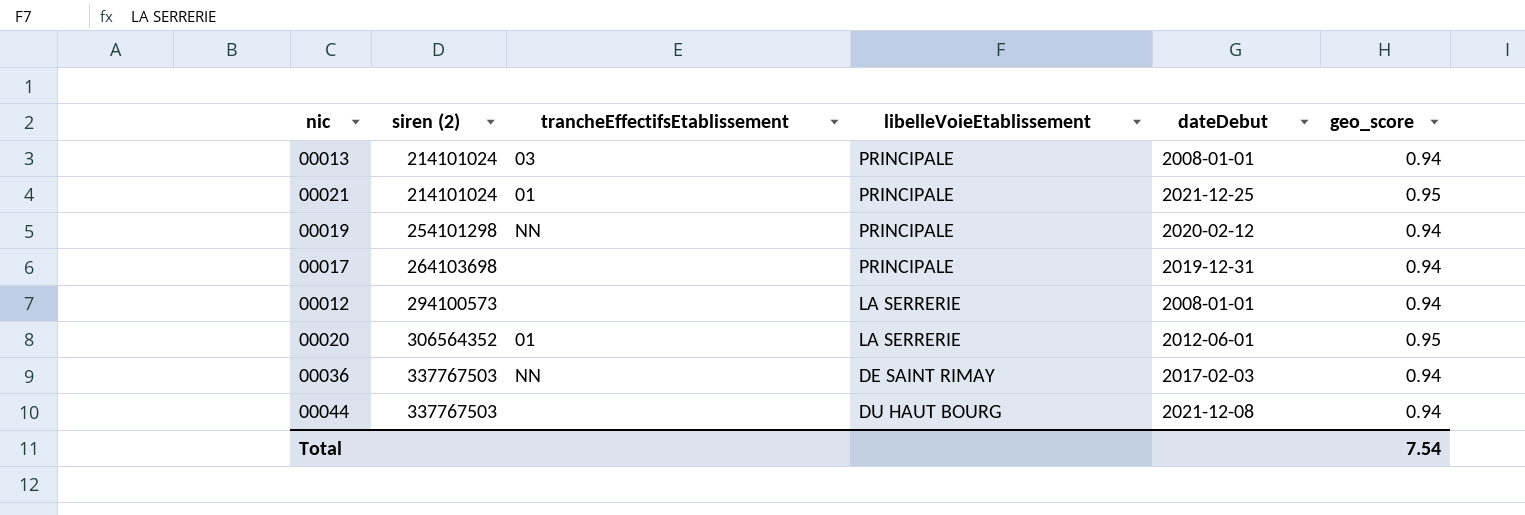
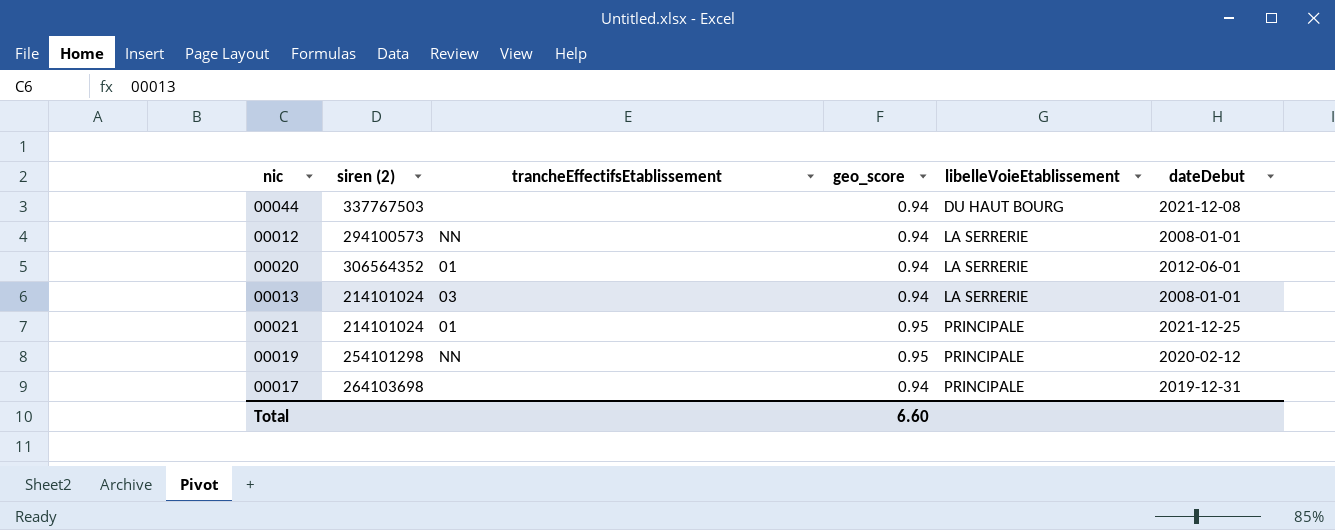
row order: siren (2) ascending -> libelleVoieEtablissement ascending
column geo_score | position: 6 -> 4
row 00036: 337767503 | NN | DE SAINT RIMAY | 2017-02-03 | 0.94 -> none
00012 | trancheEffectifsEtablissement: none -> NN
00020 | geo_score: 0.95 -> 0.94
00013 | libelleVoieEtablissement: PRINCIPALE -> LA SERRERIE
00019 | geo_score: 0.94 -> 0.95
Total | geo_score: 7.54 -> 6.60

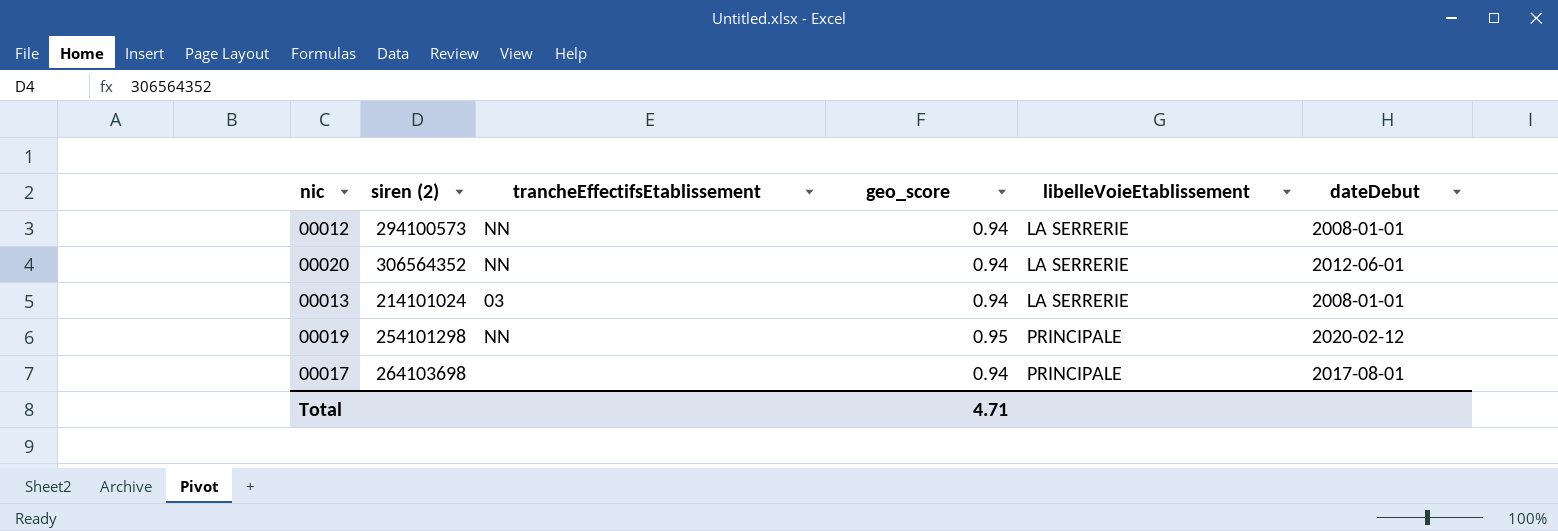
row 00044: 337767503 | none | 0.94 | DU HAUT BOURG | 2021-12-08 -> none
row 00021: 214101024 | 01 | 0.95 | PRINCIPALE | 2021-12-25 -> none
00020 | trancheEffectifsEtablissement: 01 -> NN
00017 | dateDebut: 2019-12-31 -> 2017-08-01
Total | geo_score: 6.60 -> 4.71

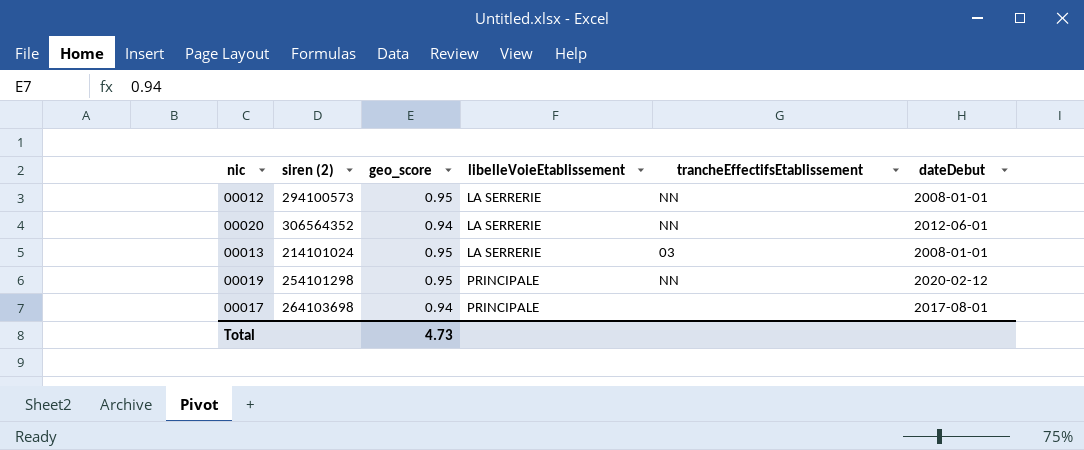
column trancheEffectifsEtablissement | position: 3 -> 5
00012 | geo_score: 0.94 -> 0.95
00013 | geo_score: 0.94 -> 0.95
Total | geo_score: 4.71 -> 4.73

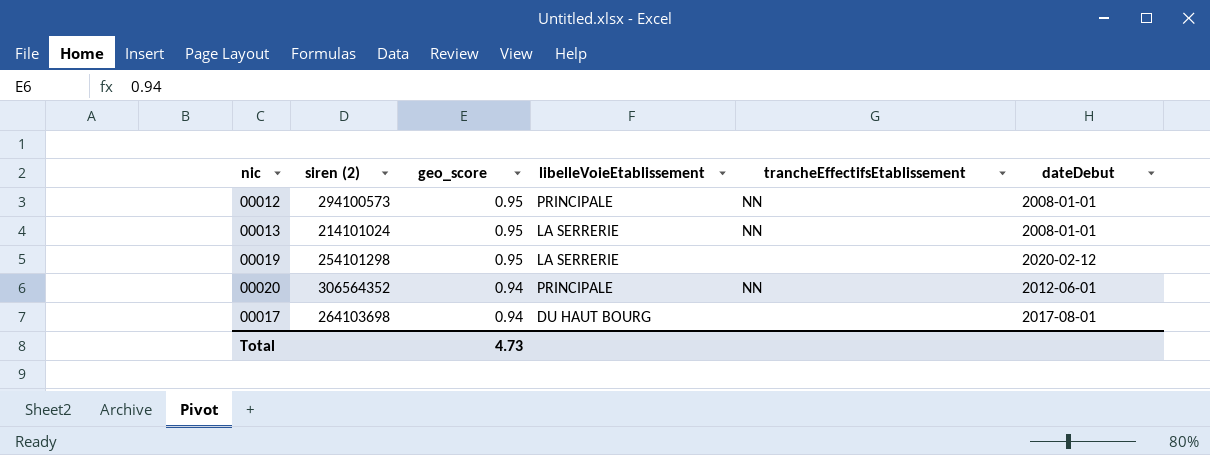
row order: libelleVoieEtablissement ascending -> geo_score descending
00012 | libelleVoieEtablissement: LA SERRERIE -> PRINCIPALE
00013 | trancheEffectifsEtablissement: 03 -> NN
00019 | libelleVoieEtablissement: PRINCIPALE -> LA SERRERIE
00019 | trancheEffectifsEtablissement: NN -> none
00020 | libelleVoieEtablissement: LA SERRERIE -> PRINCIPALE
00017 | libelleVoieEtablissement: PRINCIPALE -> DU HAUT BOURG

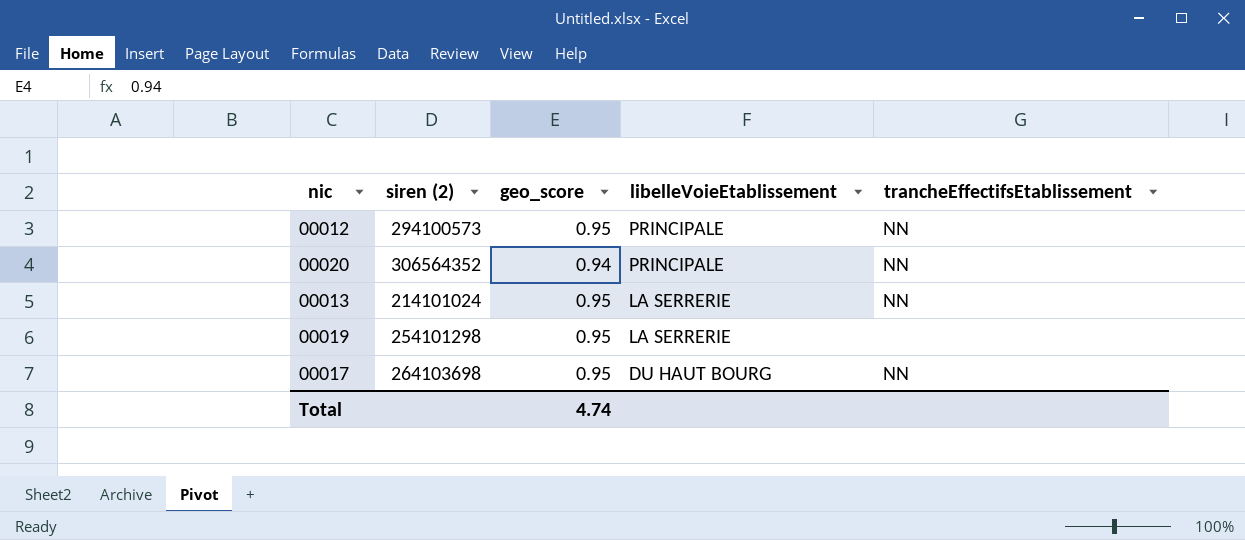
row order: geo_score descending -> libelleVoieEtablissement descending
column dateDebut | position: 6 -> none
00017 | geo_score: 0.94 -> 0.95
00017 | trancheEffectifsEtablissement: none -> NN
Total | geo_score: 4.73 -> 4.74

